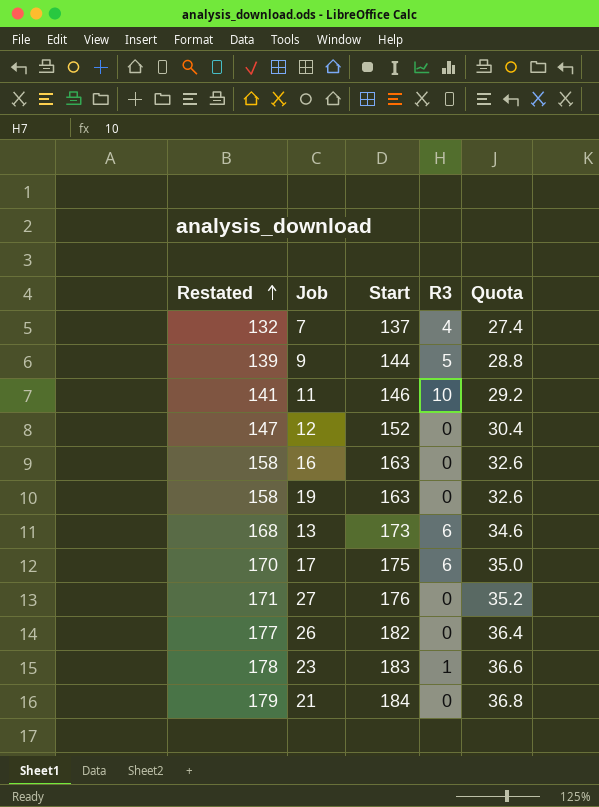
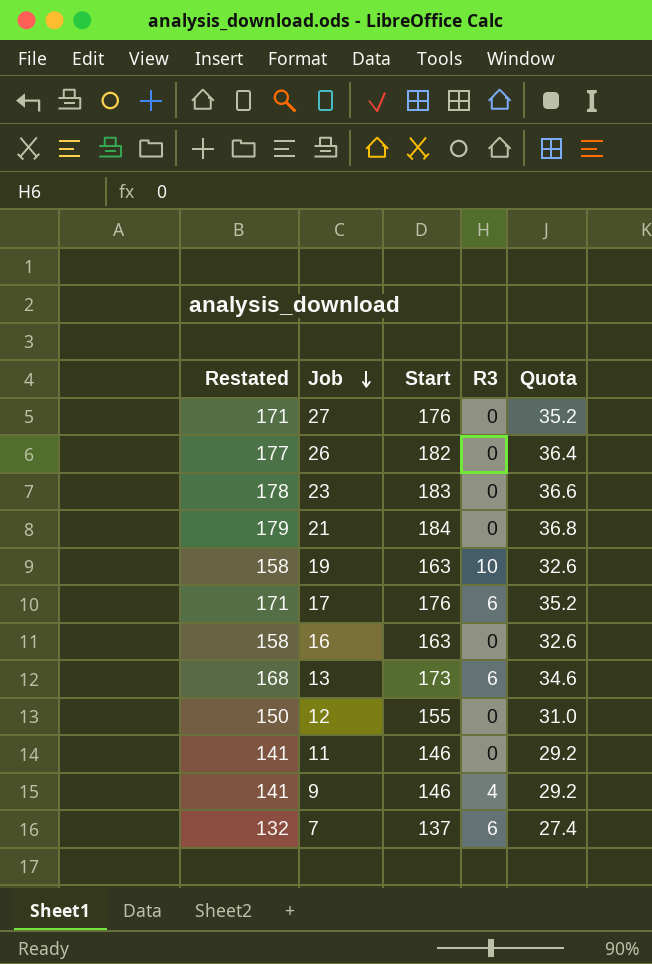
row order: Restated ascending -> Job descending
23 | R3: 1 -> 0
19 | R3: 0 -> 10
17 | Restated: 170 -> 171
17 | Start: 175 -> 176
17 | Quota: 35.0 -> 35.2
12 | Restated: 147 -> 150
12 | Start: 152 -> 155
12 | Quota: 30.4 -> 31.0
11 | R3: 10 -> 0
9 | Restated: 139 -> 141
9 | Start: 144 -> 146
9 | R3: 5 -> 4
9 | Quota: 28.8 -> 29.2
7 | R3: 4 -> 6

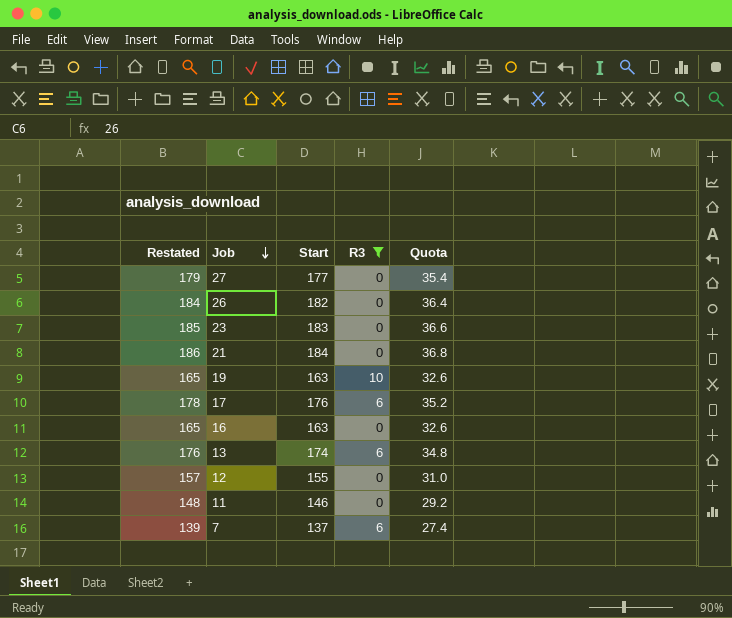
filter: none -> R3 != 4
column Restated | formula: [Start] - 5 -> [Start] + 2
27 | Start: 176 -> 177
27 | Quota: 35.2 -> 35.4
13 | Start: 173 -> 174
13 | Quota: 34.6 -> 34.8

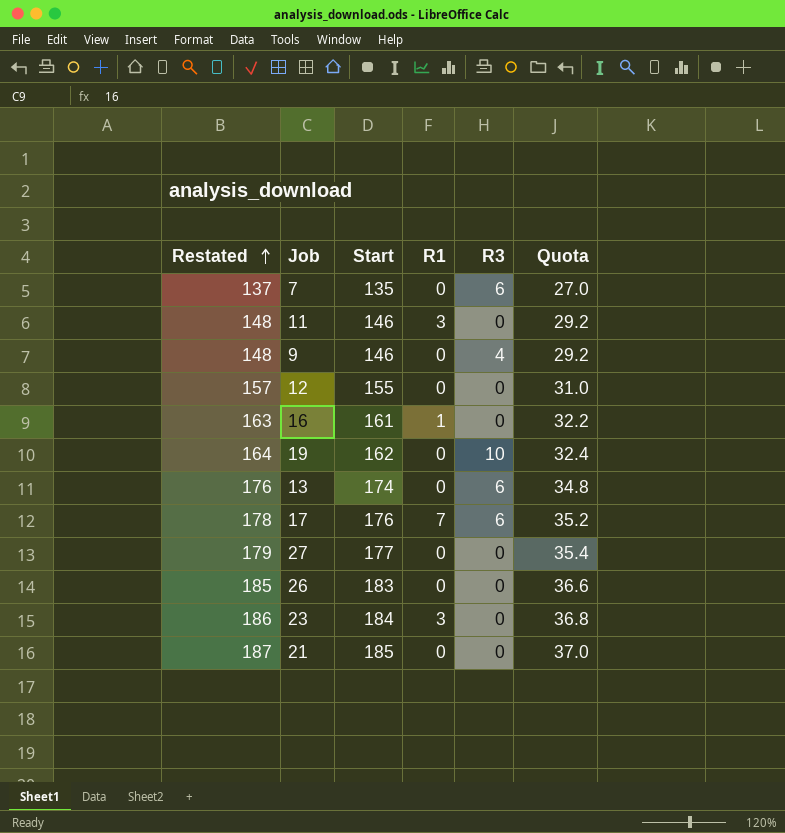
filter: R3 != 4 -> none
row order: Job descending -> Restated ascending
column R1 | position: none -> 4
7 | Restated: 139 -> 137
7 | Start: 137 -> 135
7 | Quota: 27.4 -> 27.0
16 | Restated: 165 -> 163
16 | Start: 163 -> 161
16 | Quota: 32.6 -> 32.2
19 | Restated: 165 -> 164
19 | Start: 163 -> 162
19 | Quota: 32.6 -> 32.4
26 | Restated: 184 -> 185
26 | Start: 182 -> 183
26 | Quota: 36.4 -> 36.6
23 | Restated: 185 -> 186
23 | Start: 183 -> 184
23 | Quota: 36.6 -> 36.8
21 | Restated: 186 -> 187
21 | Start: 184 -> 185
21 | Quota: 36.8 -> 37.0

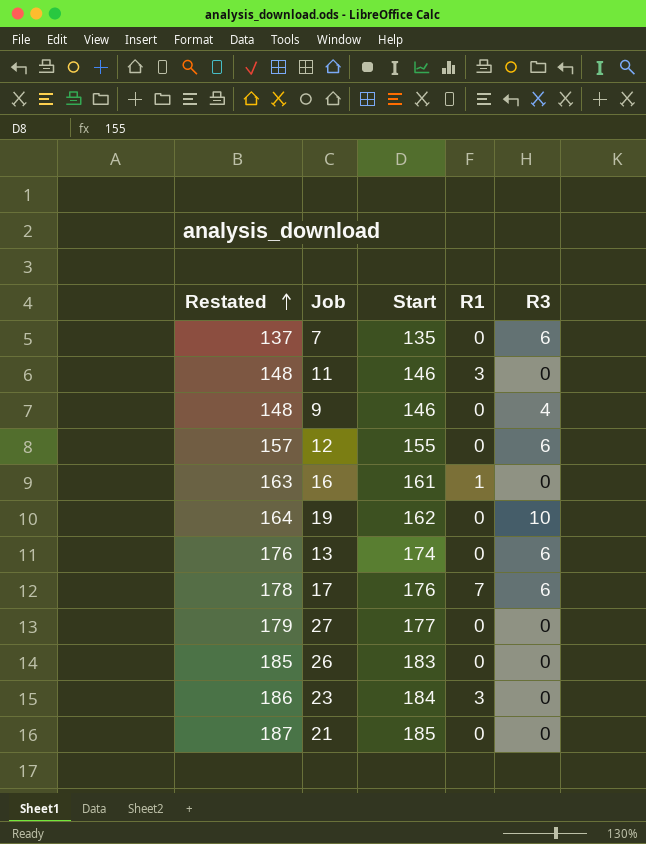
column Quota | formula: [Start] * 0.2 -> none
12 | R3: 0 -> 6

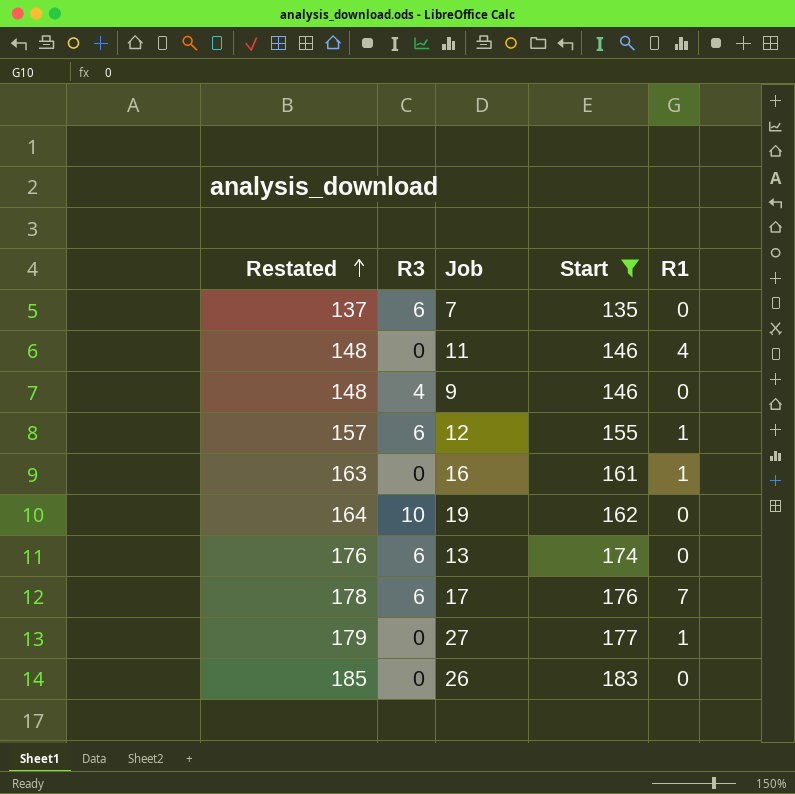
filter: none -> Start <= 183
column R3 | position: 5 -> 2
11 | R1: 3 -> 4
12 | R1: 0 -> 1
27 | R1: 0 -> 1

